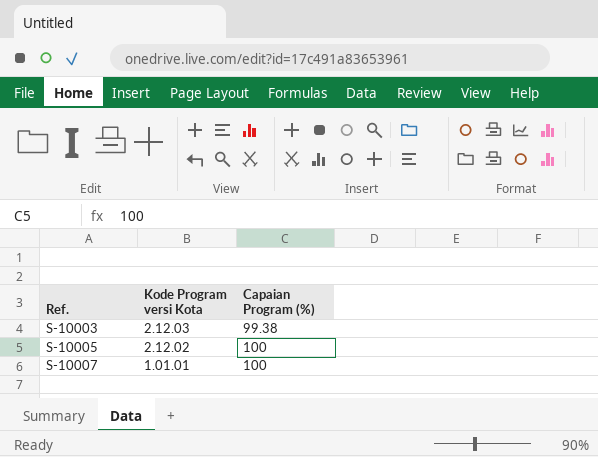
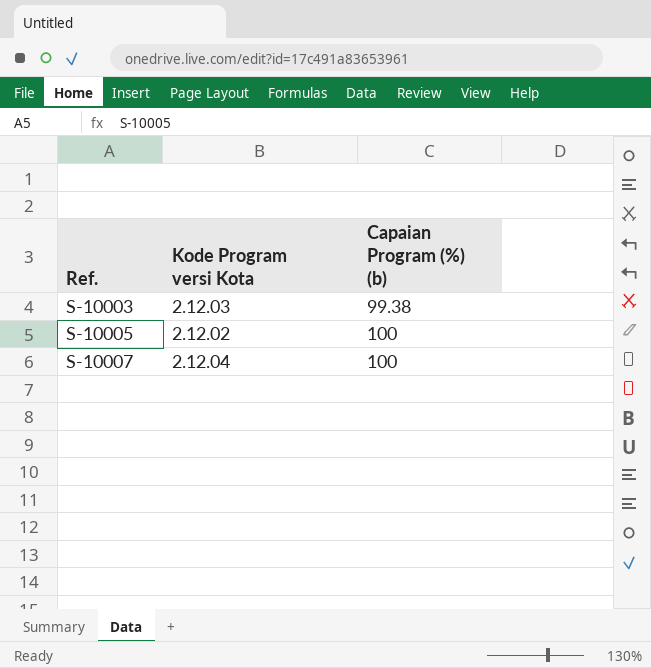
column name: Capaian Program (%) -> Capaian Program (%) (b)
S-10007 | Kode Program versi Kota: 1.01.01 -> 2.12.04

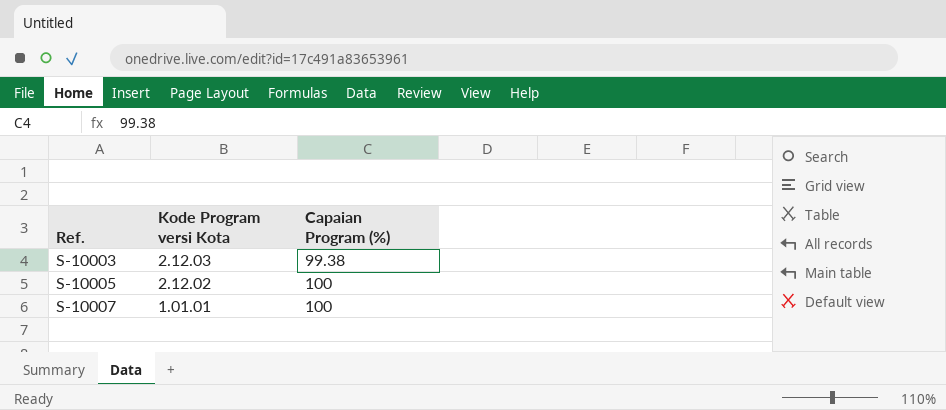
column name: Capaian Program (%) (b) -> Capaian Program (%)
S-10007 | Kode Program versi Kota: 2.12.04 -> 1.01.01

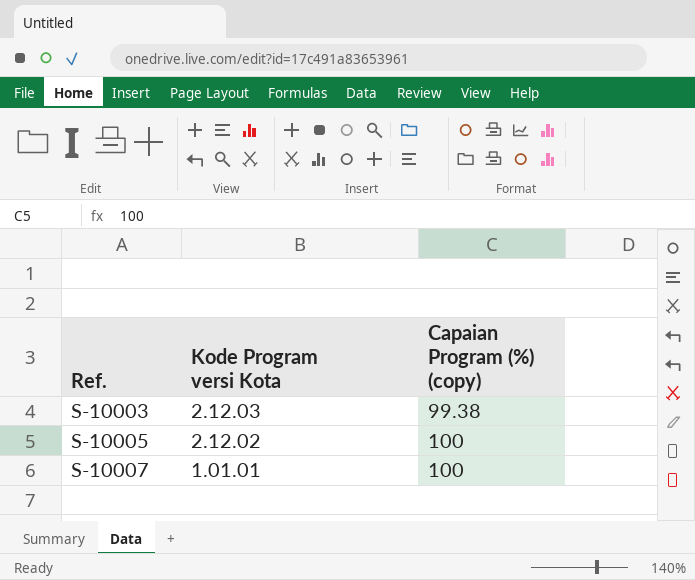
column name: Capaian Program (%) -> Capaian Program (%) (copy)

